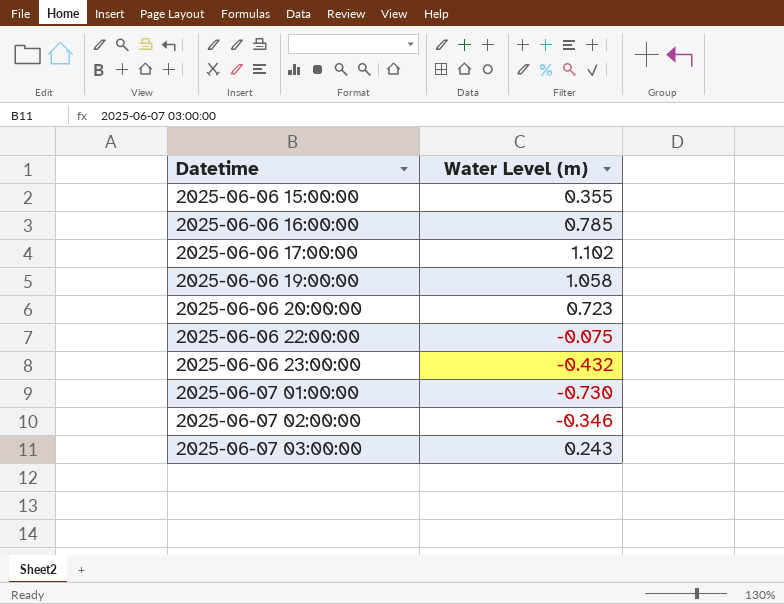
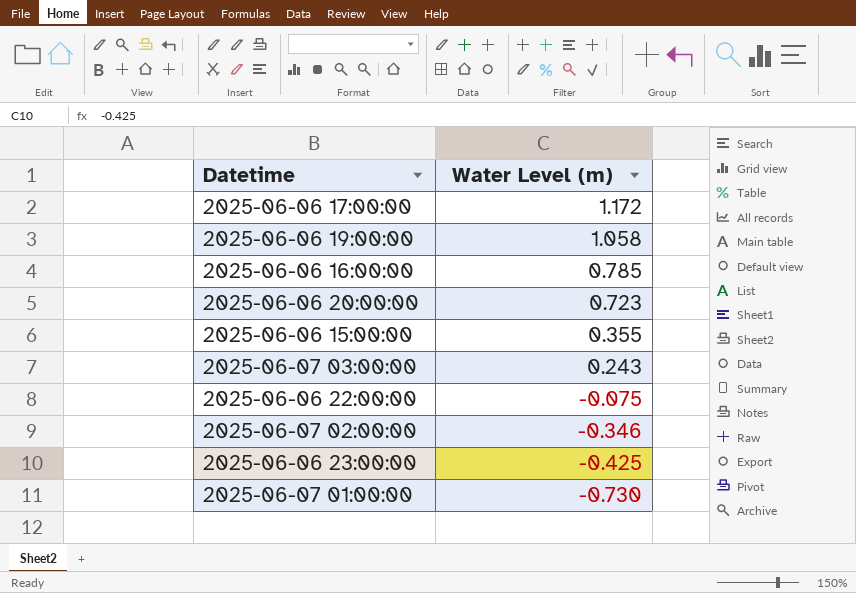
row order: Datetime ascending -> Water Level (m) descending
2025-06-06 17:00:00 | Water Level (m): 1.102 -> 1.172
2025-06-06 23:00:00 | Water Level (m): -0.432 -> -0.425

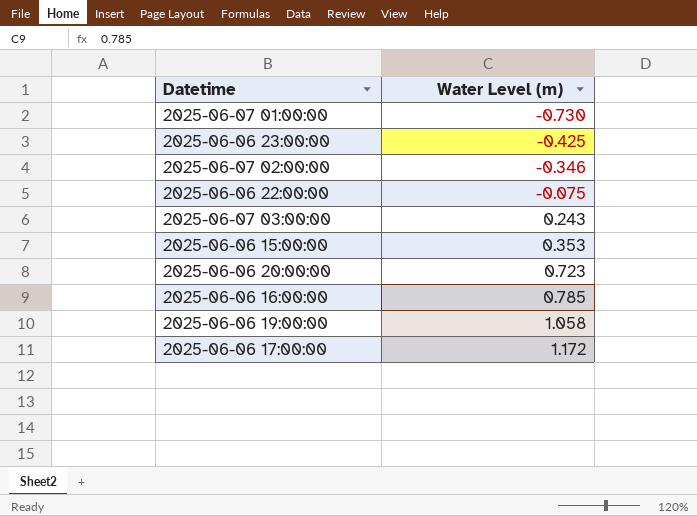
row order: Water Level (m) descending -> Water Level (m) ascending
2025-06-06 15:00:00 | Water Level (m): 0.355 -> 0.353

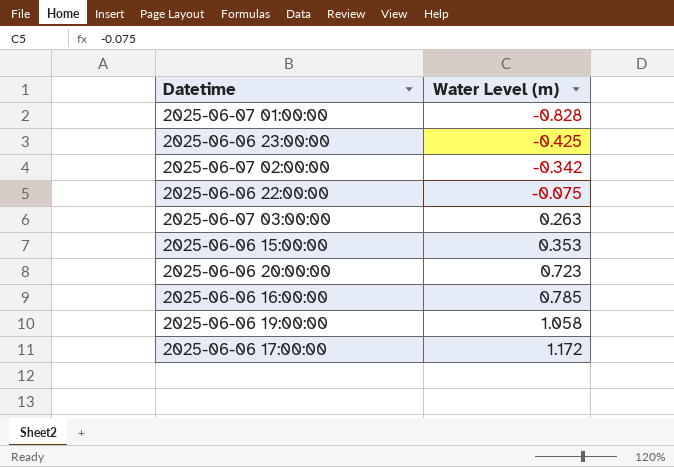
2025-06-07 01:00:00 | Water Level (m): -0.730 -> -0.828
2025-06-07 02:00:00 | Water Level (m): -0.346 -> -0.342
2025-06-07 03:00:00 | Water Level (m): 0.243 -> 0.263

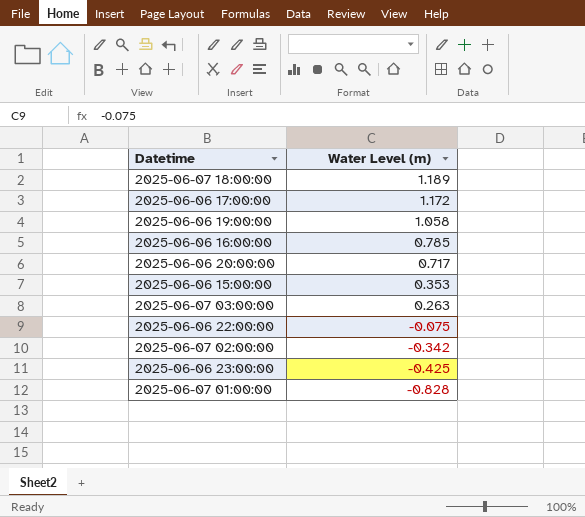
row order: Water Level (m) ascending -> Water Level (m) descending
row 2025-06-07 18:00:00: none -> 1.189
2025-06-06 20:00:00 | Water Level (m): 0.723 -> 0.717

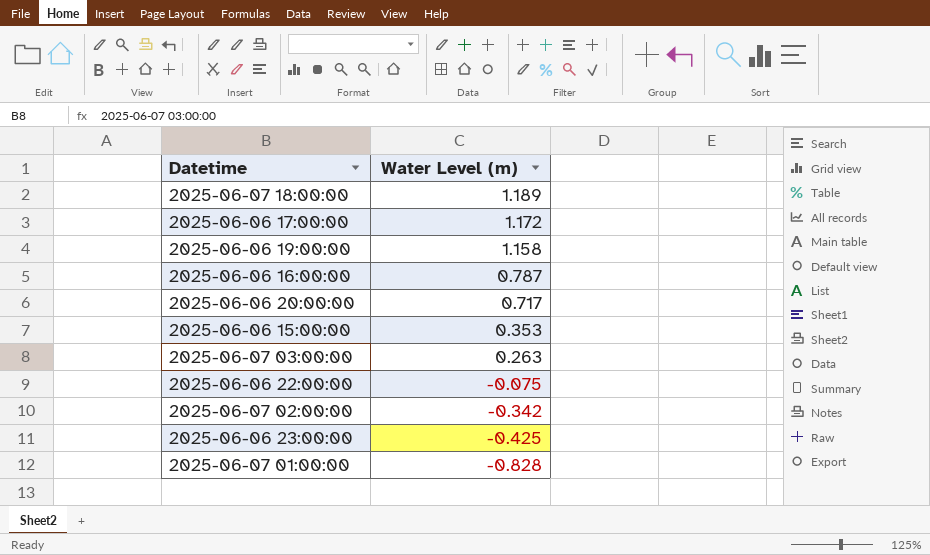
2025-06-06 19:00:00 | Water Level (m): 1.058 -> 1.158
2025-06-06 16:00:00 | Water Level (m): 0.785 -> 0.787

